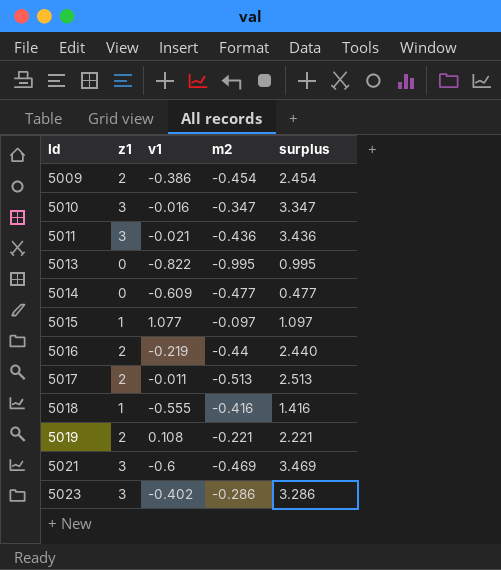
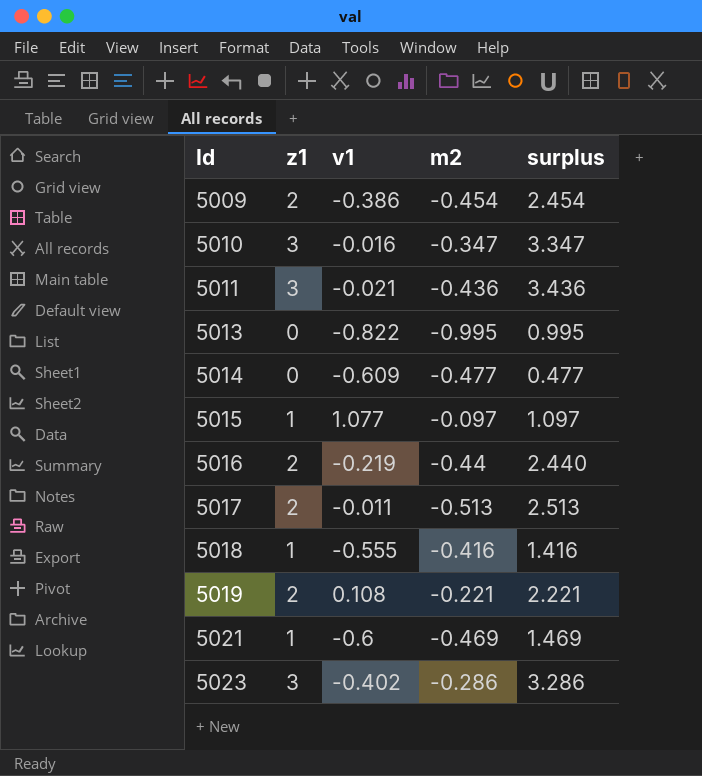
5021 | z1: 3 -> 1
5021 | surplus: 3.469 -> 1.469

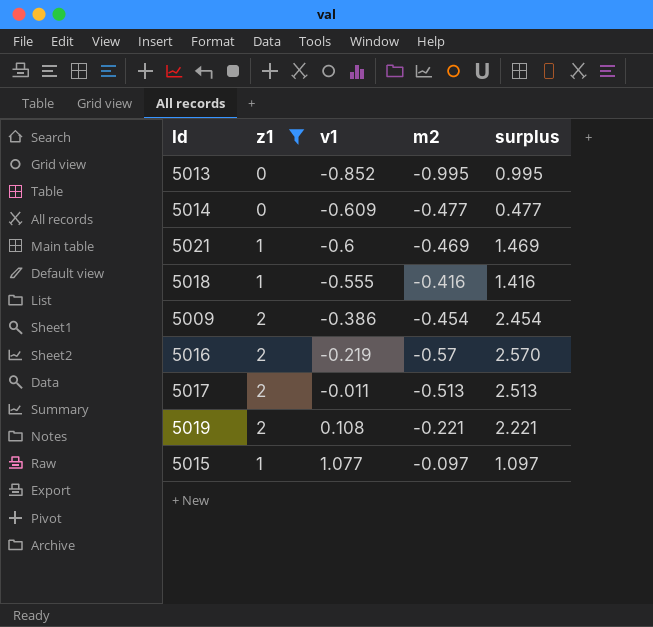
filter: none -> z1 != 3
row order: Id ascending -> v1 ascending
5013 | v1: -0.822 -> -0.852
5016 | m2: -0.44 -> -0.57
5016 | surplus: 2.440 -> 2.570

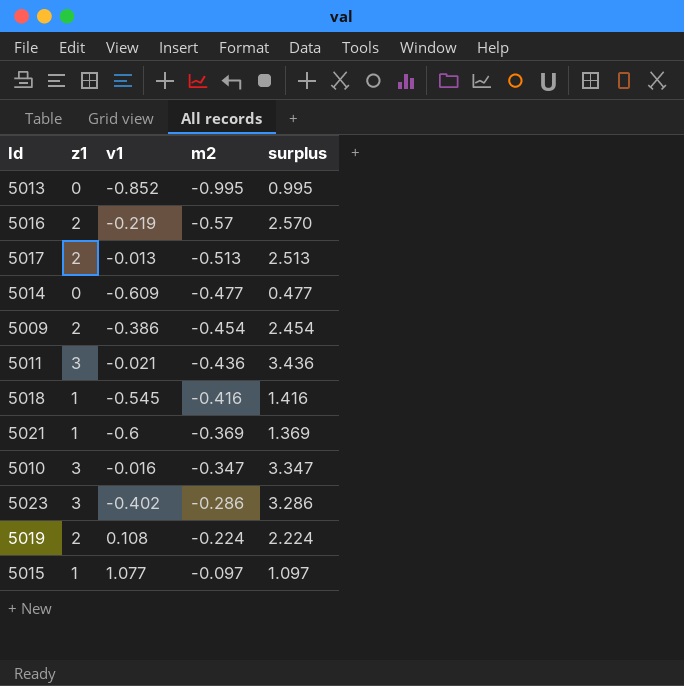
filter: z1 != 3 -> none
row order: v1 ascending -> m2 ascending
5017 | v1: -0.011 -> -0.013
5018 | v1: -0.555 -> -0.545
5021 | m2: -0.469 -> -0.369
5021 | surplus: 1.469 -> 1.369
5019 | m2: -0.221 -> -0.224
5019 | surplus: 2.221 -> 2.224

